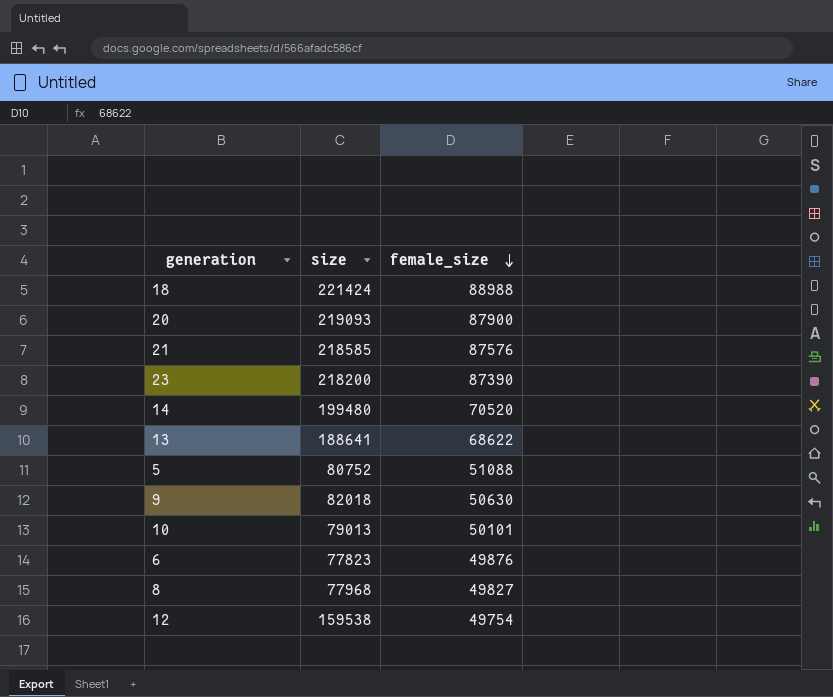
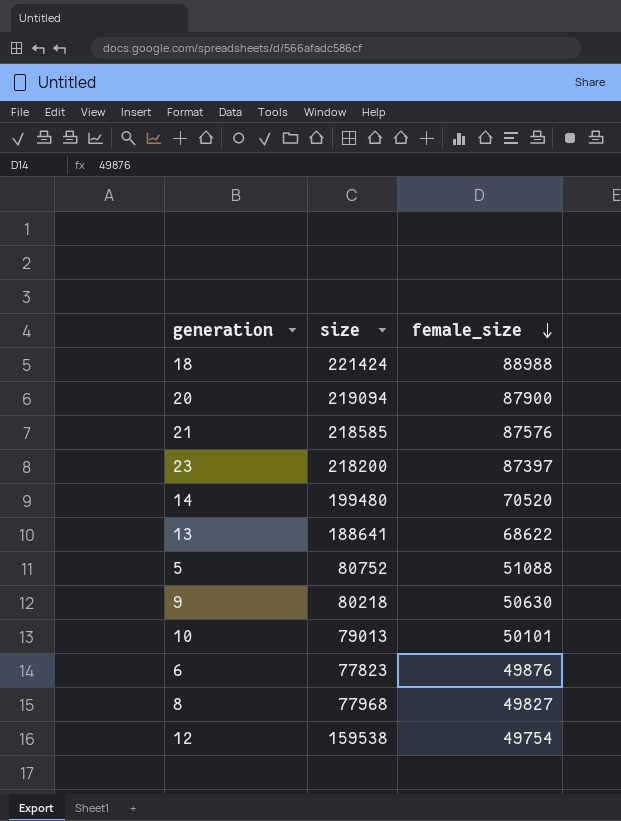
20 | size: 219093 -> 219094
23 | female_size: 87390 -> 87397
9 | size: 82018 -> 80218

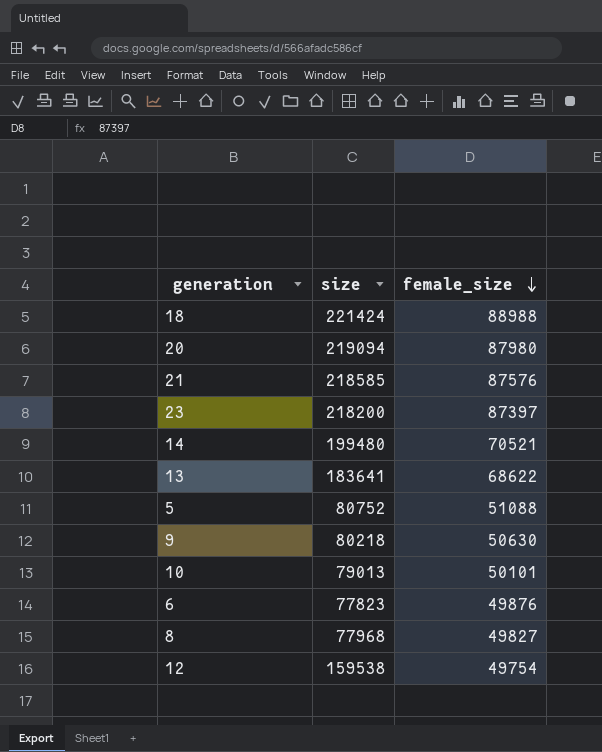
20 | female_size: 87900 -> 87980
14 | female_size: 70520 -> 70521
13 | size: 188641 -> 183641

